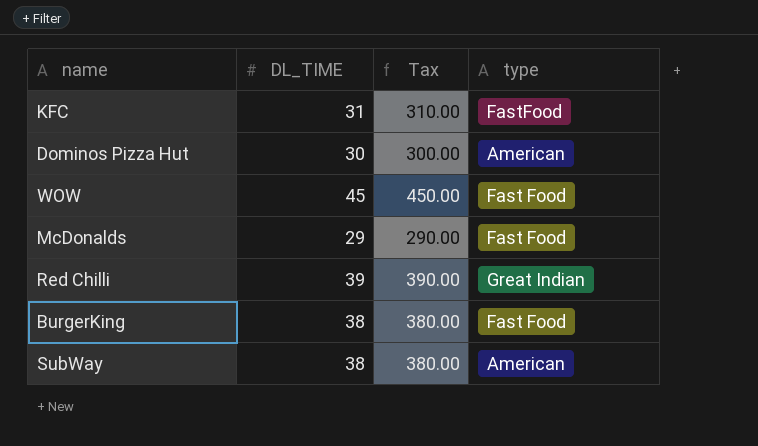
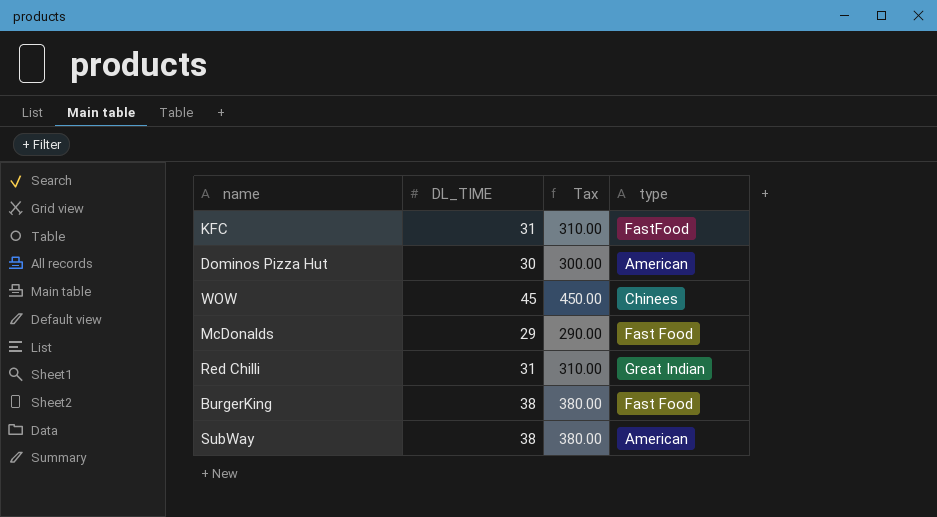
WOW | type: Fast Food -> Chinees
Red Chilli | DL_TIME: 39 -> 31
Red Chilli | Tax: 390.00 -> 310.00

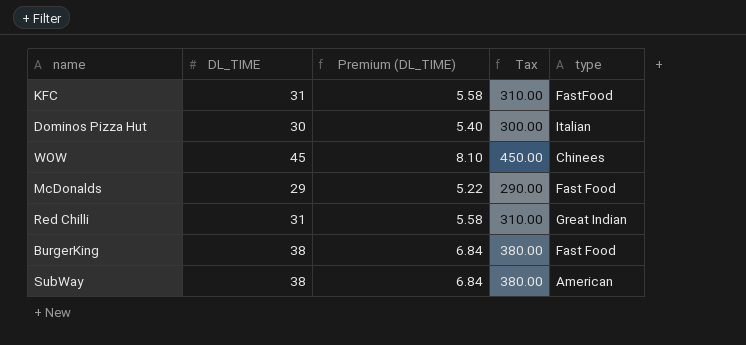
column Premium (DL_TIME) | formula: none -> [DL_TIME] * 0.18
Dominos Pizza Hut | type: American -> Italian

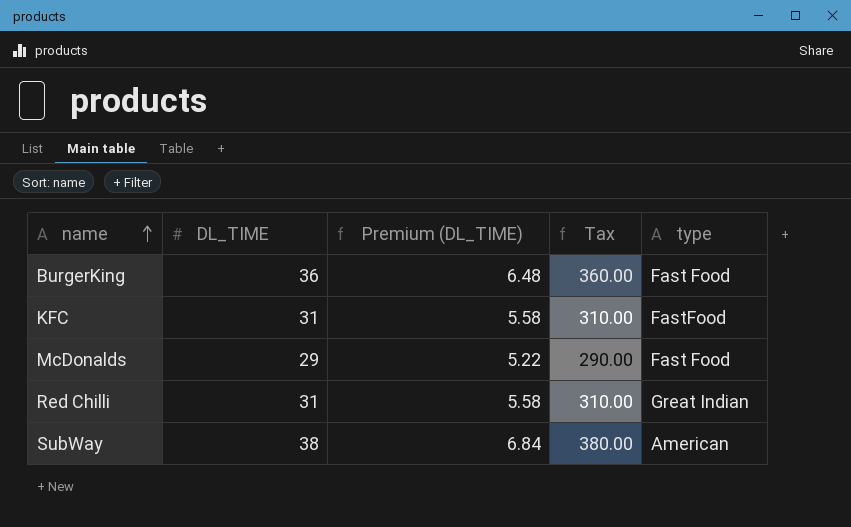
row order: none -> name ascending
row Dominos Pizza Hut: 30 | 5.40 | 300.00 | Italian -> none
row WOW: 45 | 8.10 | 450.00 | Chinees -> none
BurgerKing | DL_TIME: 38 -> 36
BurgerKing | Premium (DL_TIME): 6.84 -> 6.48
BurgerKing | Tax: 380.00 -> 360.00

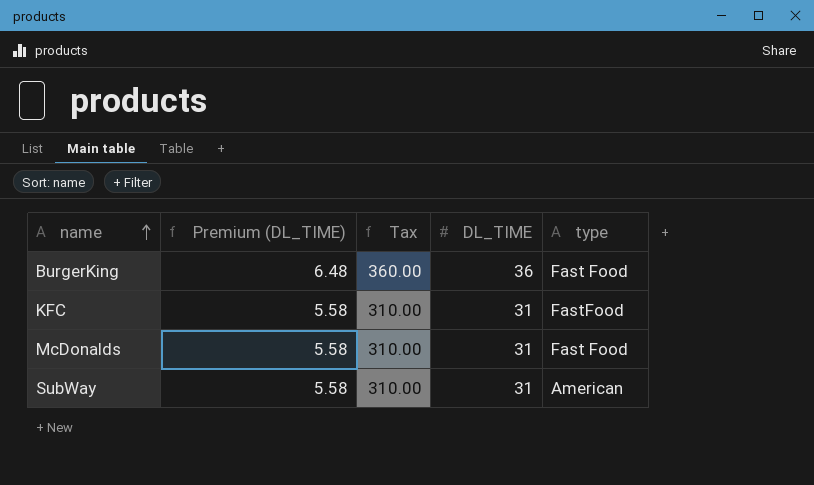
column DL_TIME | position: 2 -> 4
row Red Chilli: 31 | 5.58 | 310.00 | Great Indian -> none
McDonalds | Premium (DL_TIME): 5.22 -> 5.58
McDonalds | Tax: 290.00 -> 310.00
McDonalds | DL_TIME: 29 -> 31
SubWay | Premium (DL_TIME): 6.84 -> 5.58
SubWay | Tax: 380.00 -> 310.00
SubWay | DL_TIME: 38 -> 31

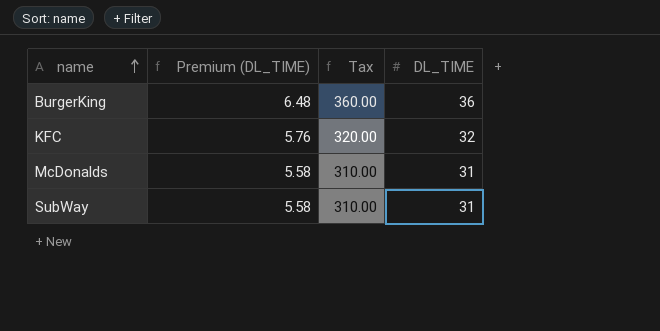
column type | position: 5 -> none
KFC | Premium (DL_TIME): 5.58 -> 5.76
KFC | Tax: 310.00 -> 320.00
KFC | DL_TIME: 31 -> 32

